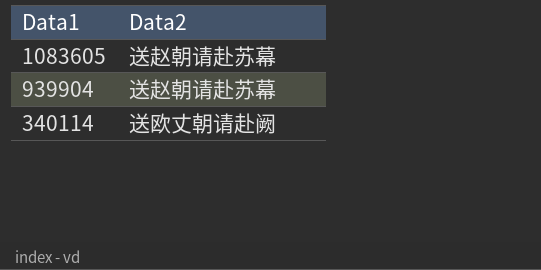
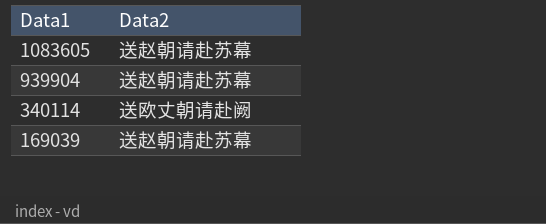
row 169039: none -> 送赵朝请赴苏幕

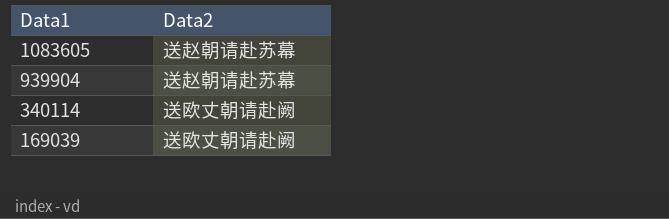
169039 | Data2: 送赵朝请赴苏幕 -> 送欧丈朝请赴阙

